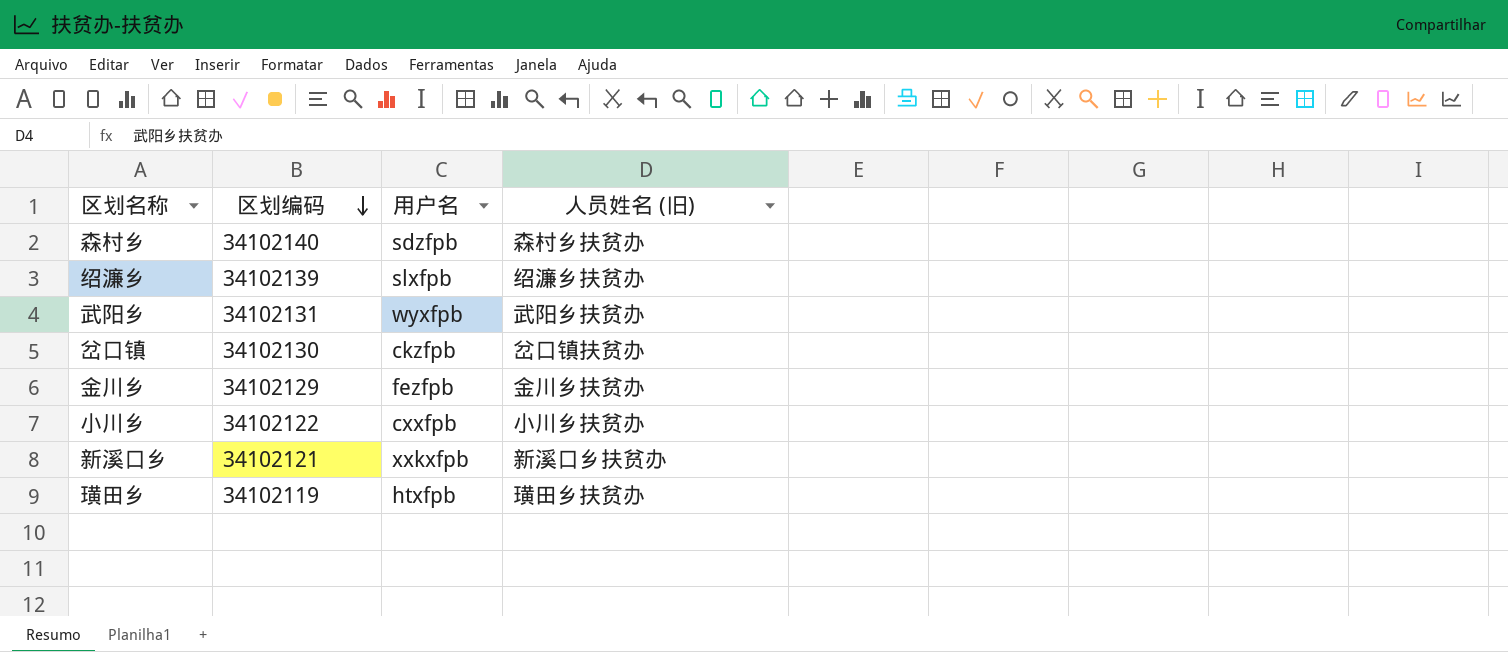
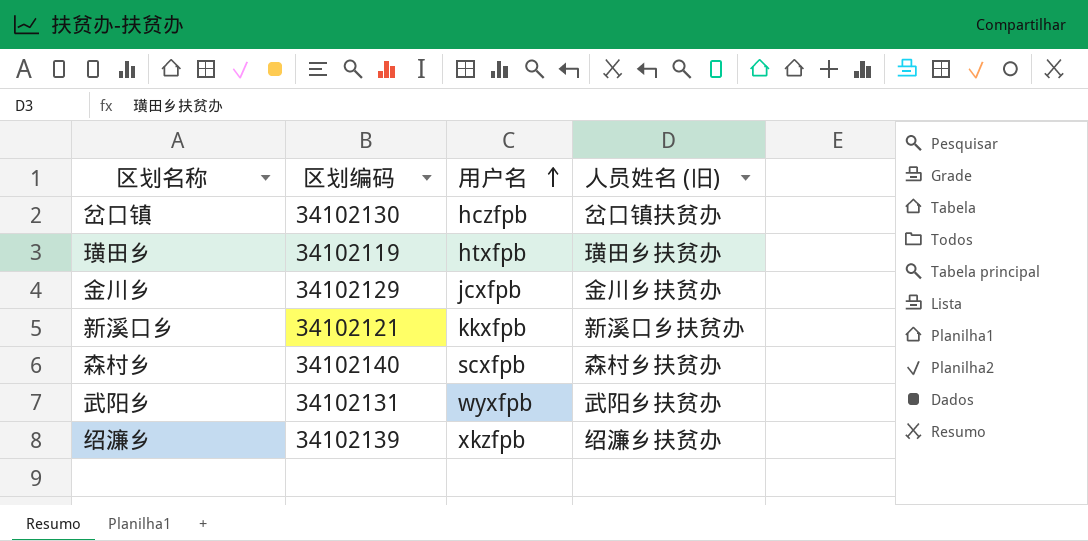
row order: 区划编码 descending -> 用户名 ascending
row 小川乡: 34102122 | cxxfpb | 小川乡扶贫办 -> none
岔口镇 | 用户名: ckzfpb -> hczfpb
金川乡 | 用户名: fezfpb -> jcxfpb
新溪口乡 | 用户名: xxkxfpb -> kkxfpb
森村乡 | 用户名: sdzfpb -> scxfpb
绍濂乡 | 用户名: slxfpb -> xkzfpb

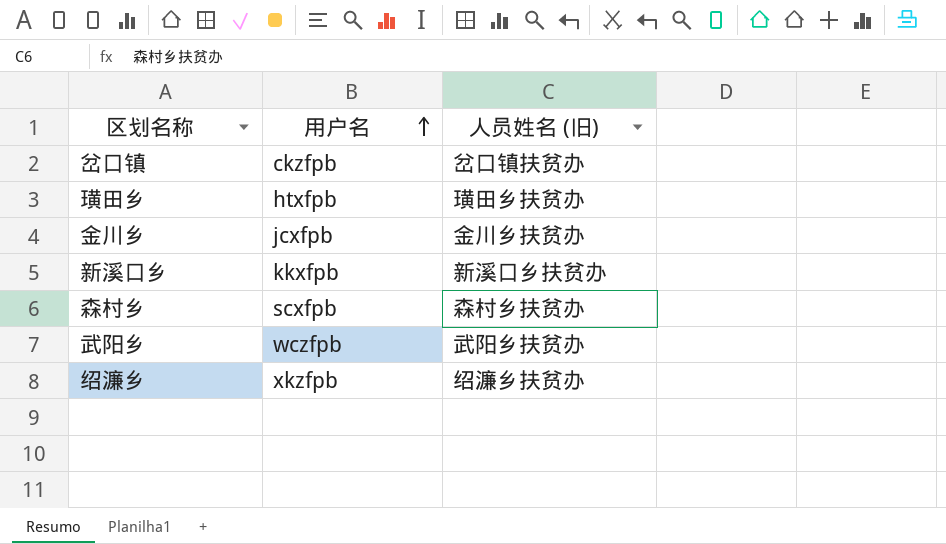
column 区划编码 | position: 2 -> none
岔口镇 | 用户名: hczfpb -> ckzfpb
武阳乡 | 用户名: wyxfpb -> wczfpb

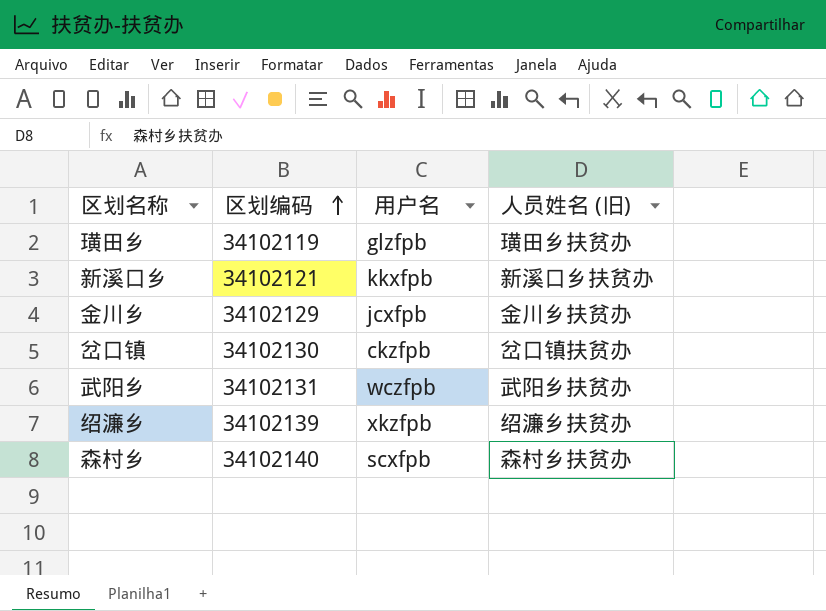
row order: 用户名 ascending -> 区划编码 ascending
column 区划编码 | position: none -> 2
璜田乡 | 用户名: htxfpb -> glzfpb

